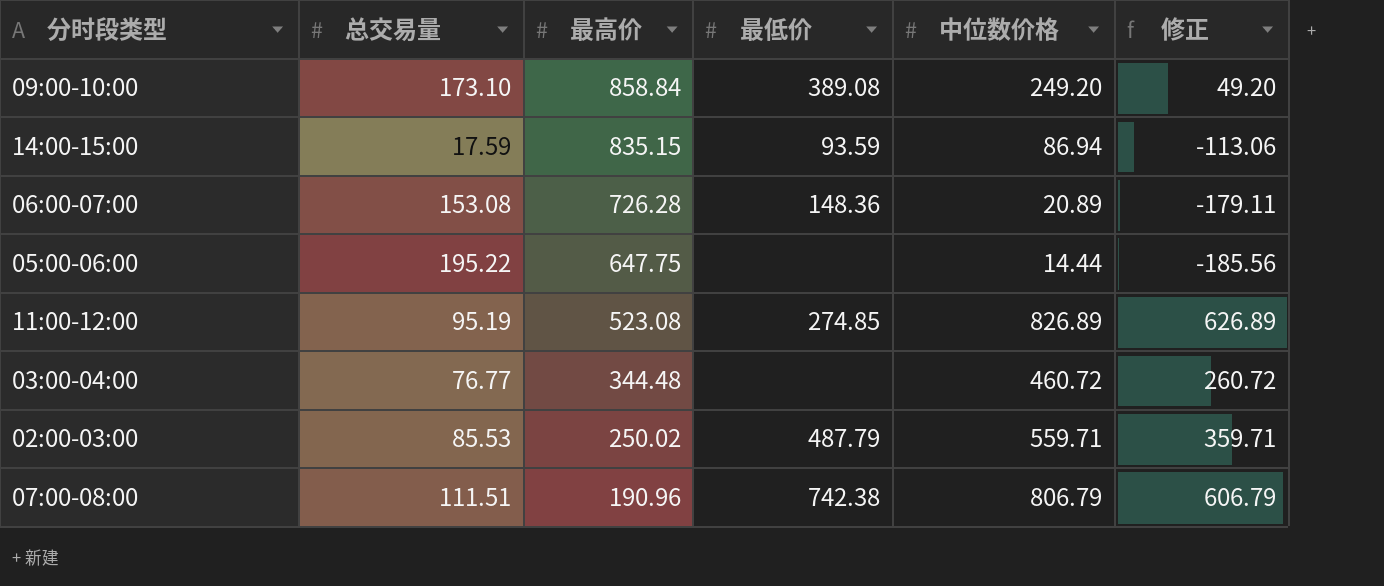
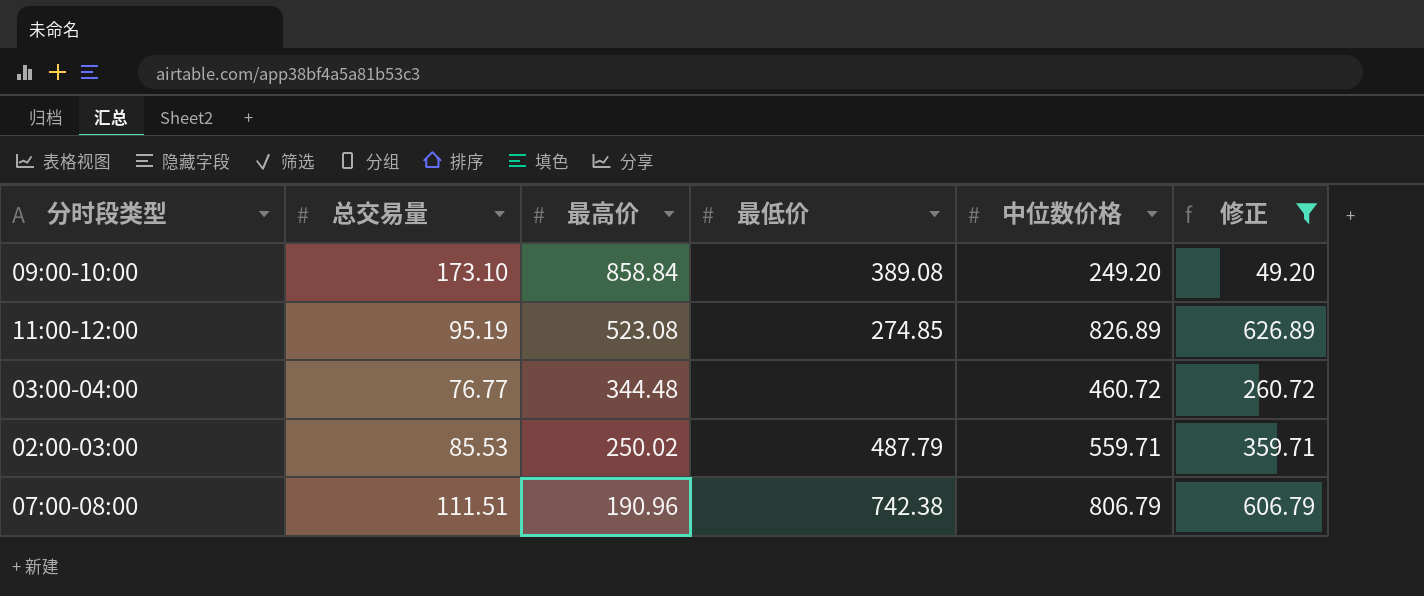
filter: none -> 修正 >= 49.20

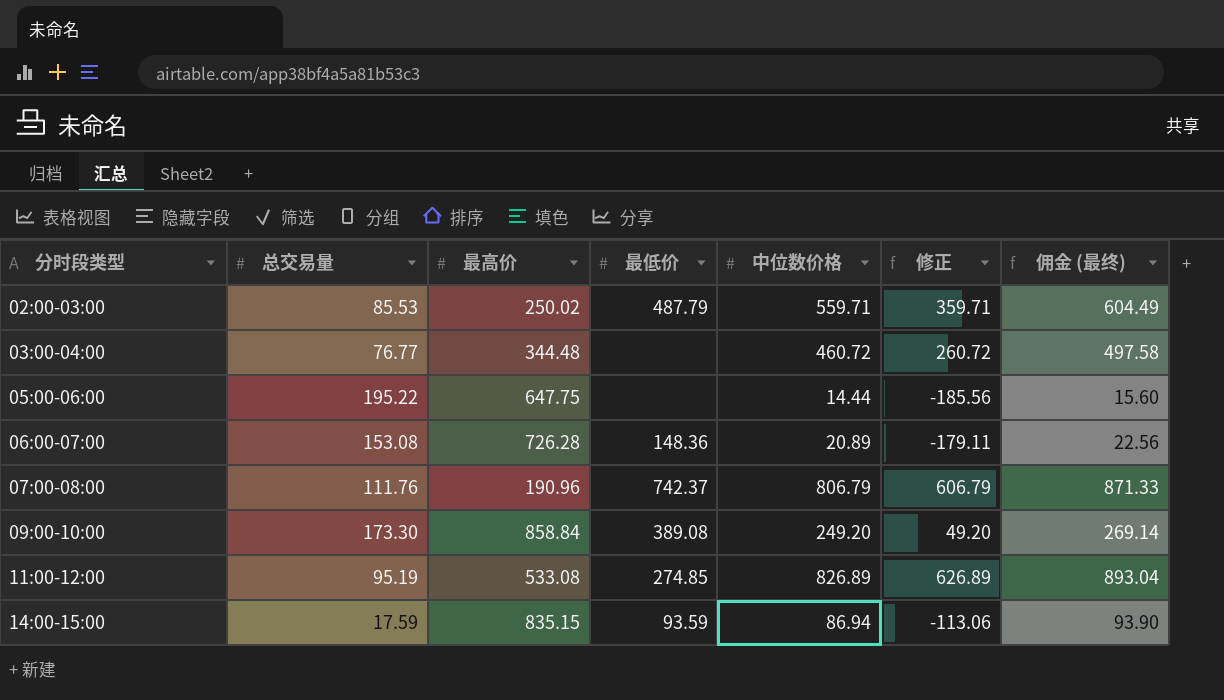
filter: 修正 >= 49.20 -> none
row order: 最高价 descending -> 分时段类型 ascending
column 佣金 (最终) | formula: none -> [中位数价格] * 1.08
07:00-08:00 | 总交易量: 111.51 -> 111.76
07:00-08:00 | 最低价: 742.38 -> 742.37
09:00-10:00 | 总交易量: 173.10 -> 173.30
11:00-12:00 | 最高价: 523.08 -> 533.08

